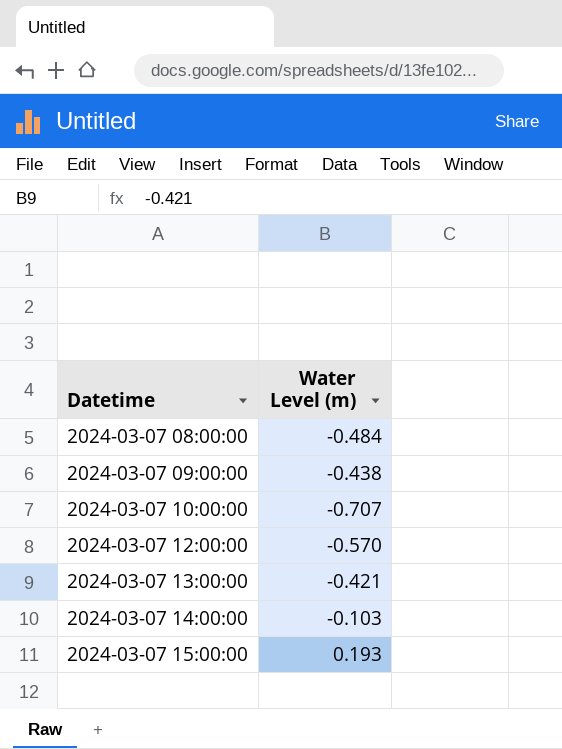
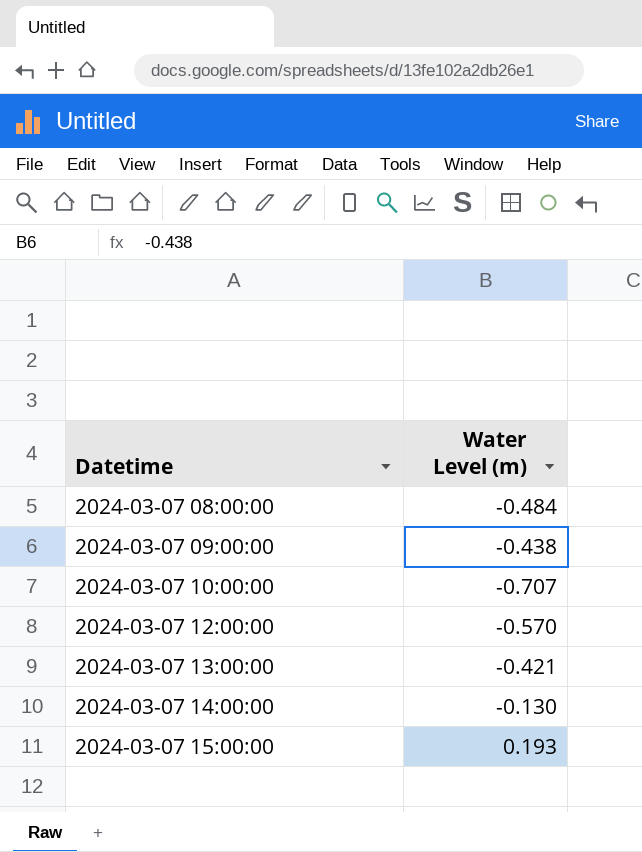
2024-03-07 14:00:00 | Water Level (m): -0.103 -> -0.130

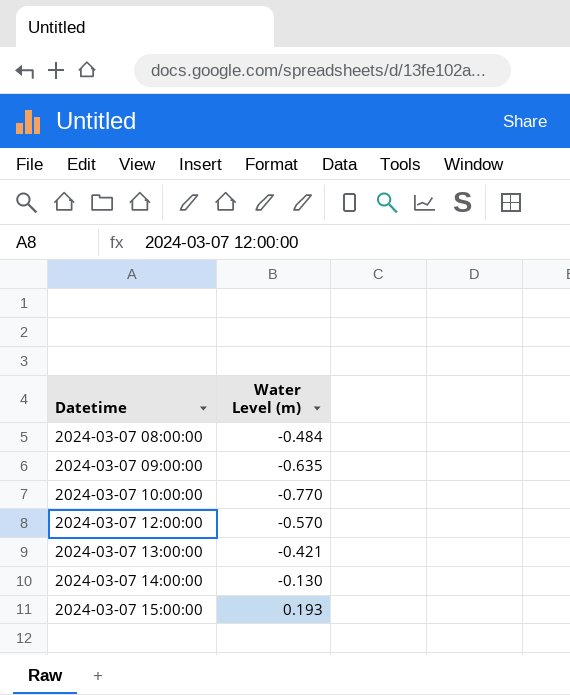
2024-03-07 09:00:00 | Water Level (m): -0.438 -> -0.635
2024-03-07 10:00:00 | Water Level (m): -0.707 -> -0.770

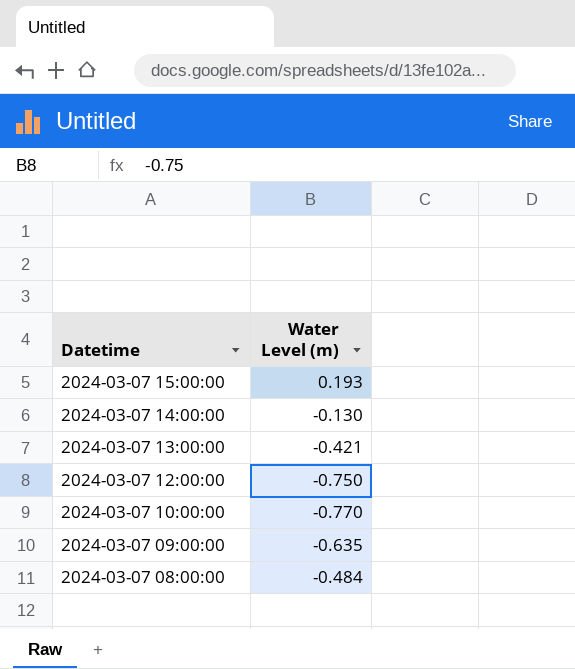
row order: Datetime ascending -> Datetime descending
2024-03-07 12:00:00 | Water Level (m): -0.570 -> -0.750

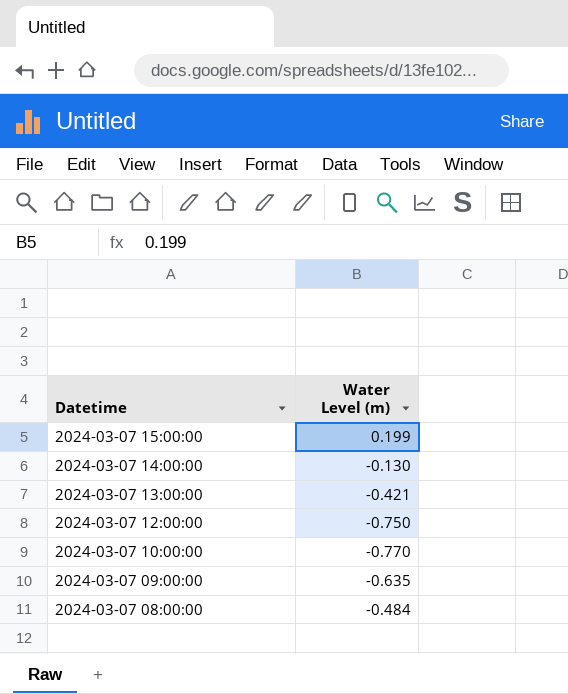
2024-03-07 15:00:00 | Water Level (m): 0.193 -> 0.199

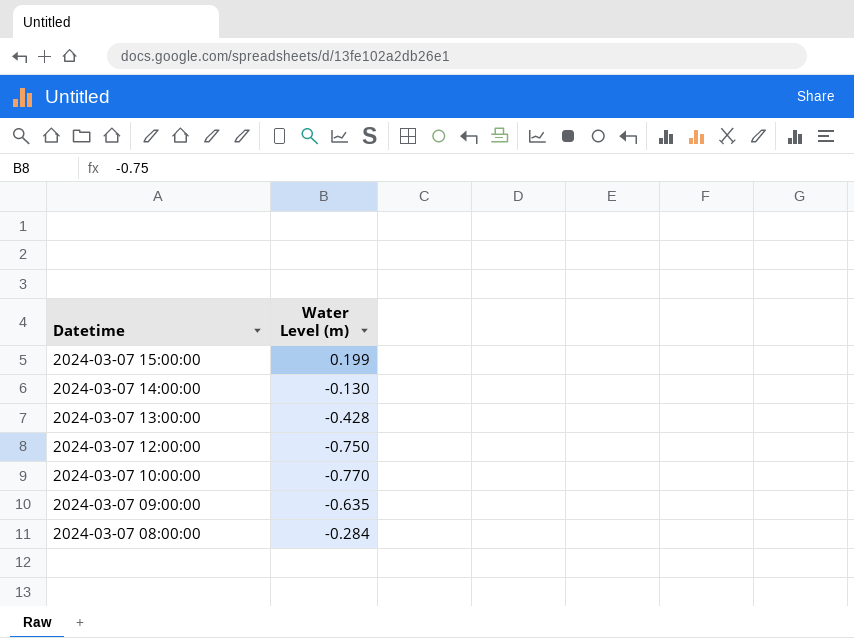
2024-03-07 13:00:00 | Water Level (m): -0.421 -> -0.428
2024-03-07 08:00:00 | Water Level (m): -0.484 -> -0.284

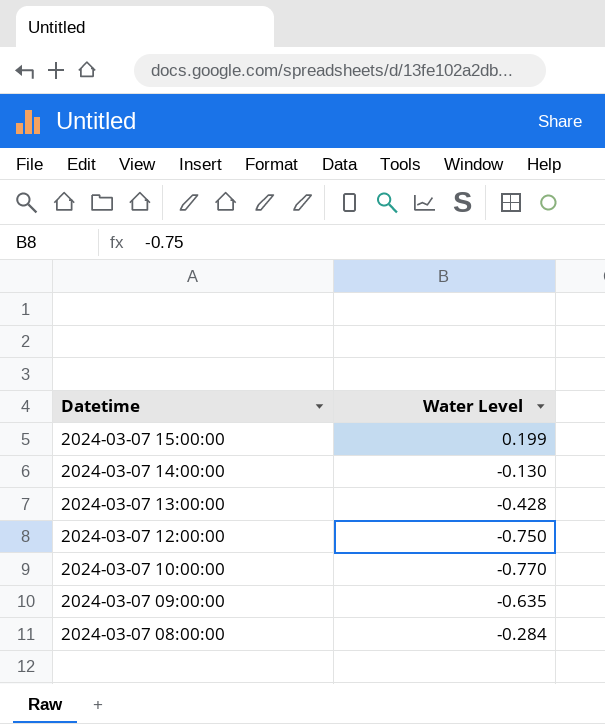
column name: Water Level (m) -> Water Level

